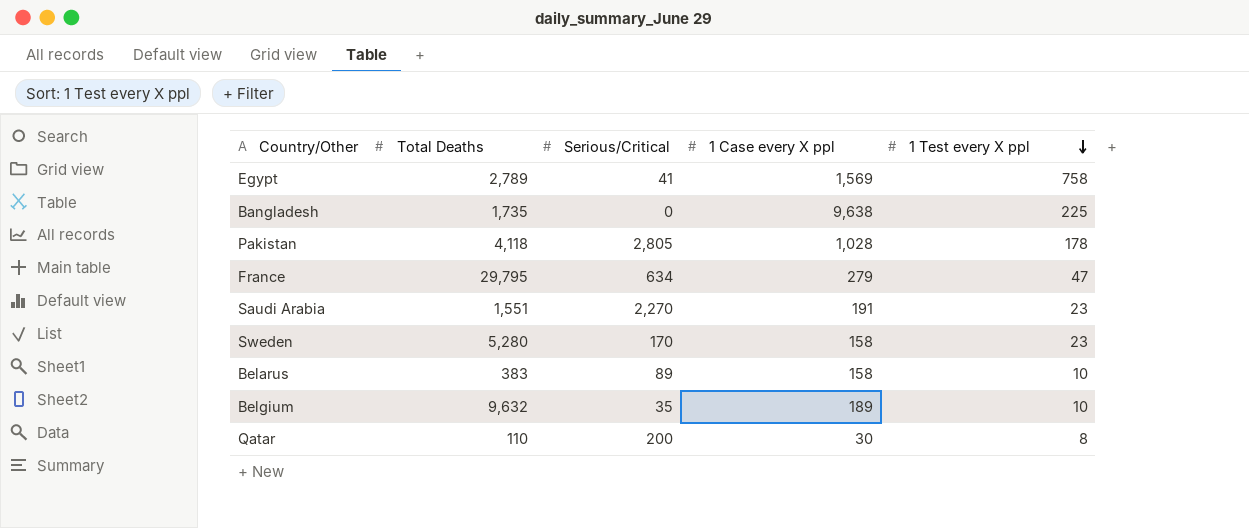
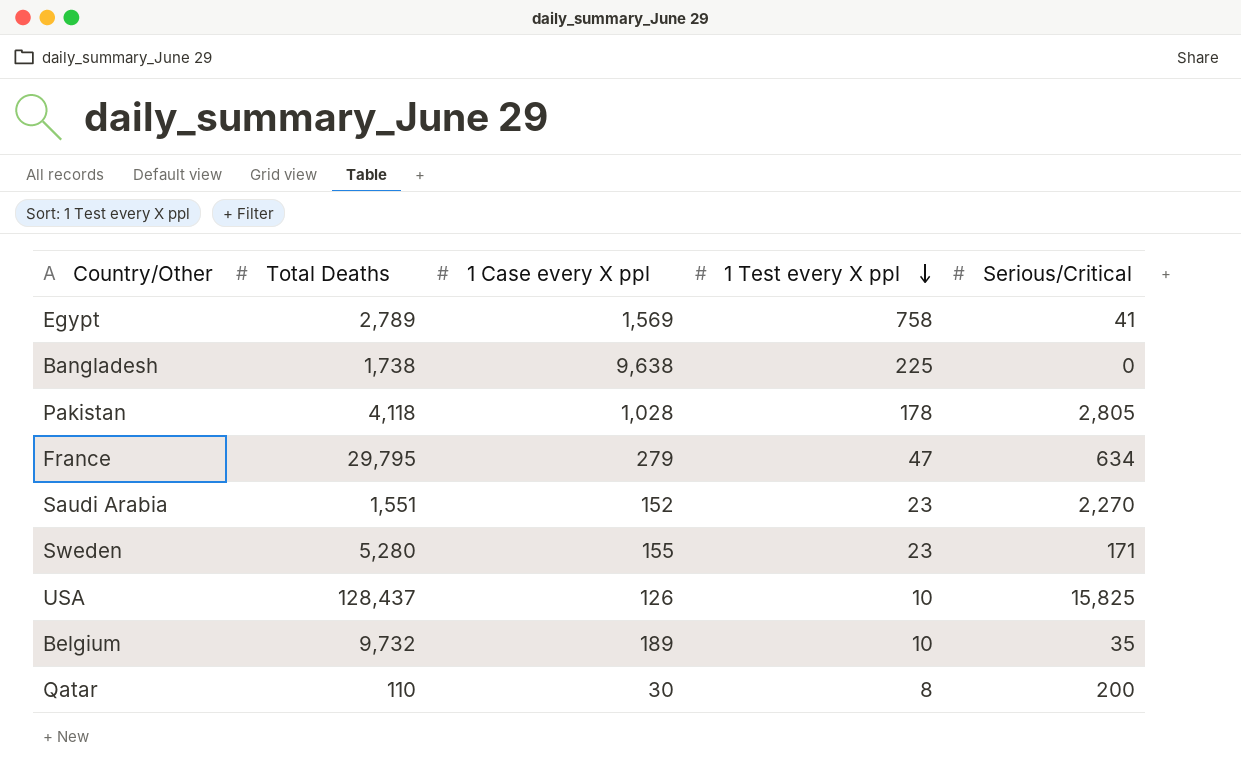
column Serious/Critical | position: 3 -> 5
row Belarus: 383 | 89 | 158 | 10 -> none
Bangladesh | Total Deaths: 1,735 -> 1,738
Saudi Arabia | 1 Case every X ppl: 191 -> 152
Sweden | 1 Case every X ppl: 158 -> 155
Sweden | Serious/Critical: 170 -> 171
row USA: none -> 128,437 | 126 | 10 | 15,825
Belgium | Total Deaths: 9,632 -> 9,732

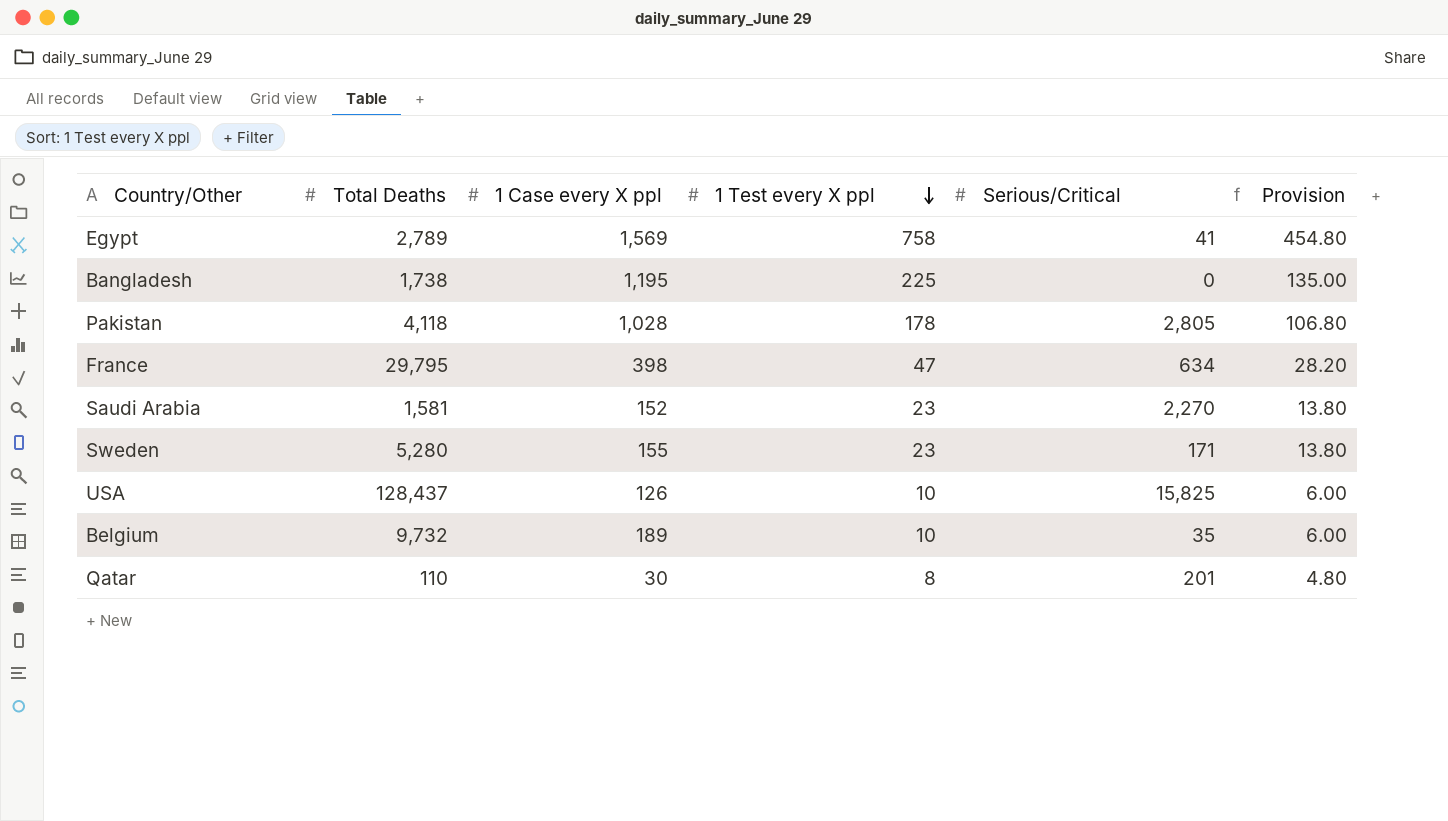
column Provision | formula: none -> [1 Test every X ppl] * 0.6
Bangladesh | 1 Case every X ppl: 9,638 -> 1,195
France | 1 Case every X ppl: 279 -> 398
Saudi Arabia | Total Deaths: 1,551 -> 1,581
Qatar | Serious/Critical: 200 -> 201

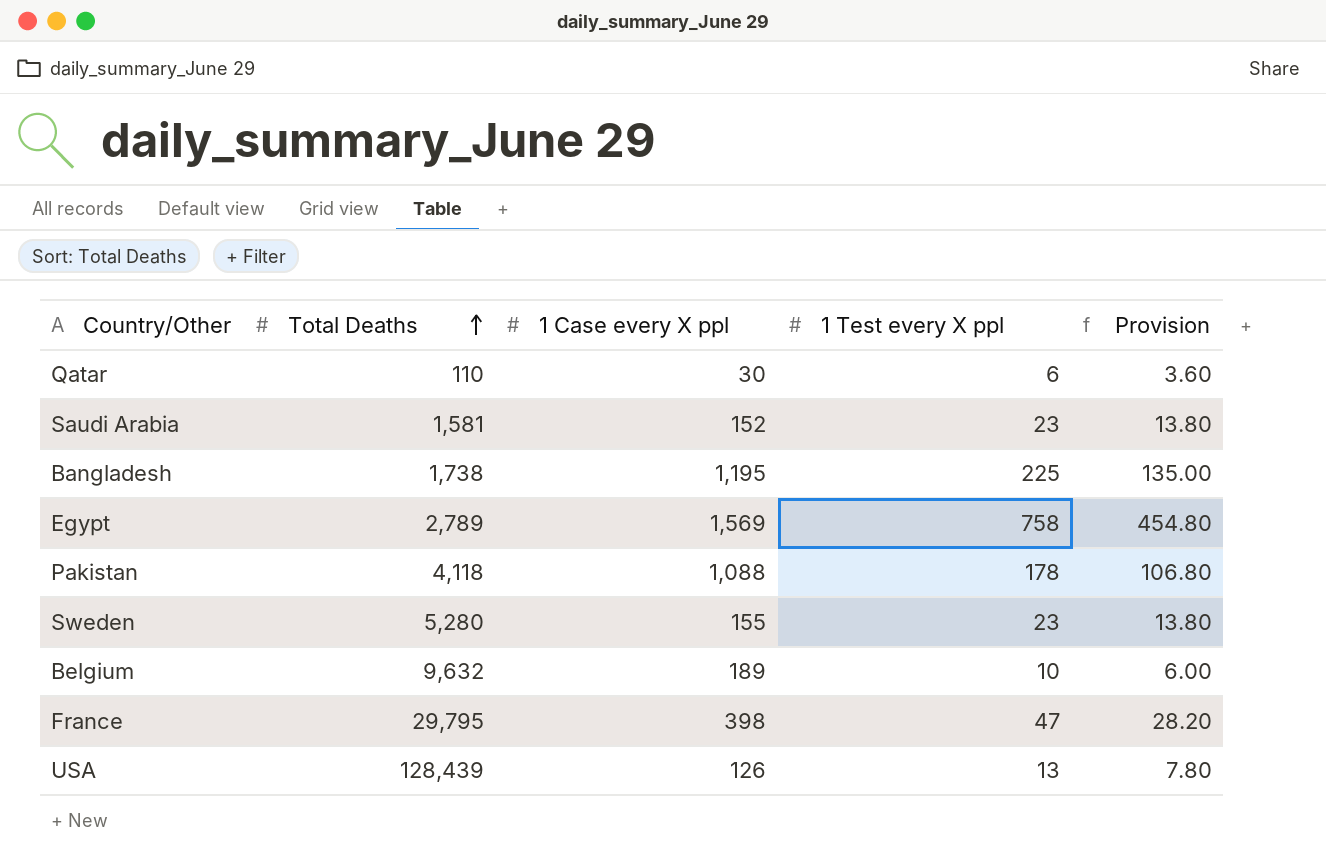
row order: 1 Test every X ppl descending -> Total Deaths ascending
column Serious/Critical | position: 5 -> none
Qatar | 1 Test every X ppl: 8 -> 6
Qatar | Provision: 4.80 -> 3.60
Pakistan | 1 Case every X ppl: 1,028 -> 1,088
Belgium | Total Deaths: 9,732 -> 9,632
USA | Total Deaths: 128,437 -> 128,439
USA | 1 Test every X ppl: 10 -> 13
USA | Provision: 6.00 -> 7.80

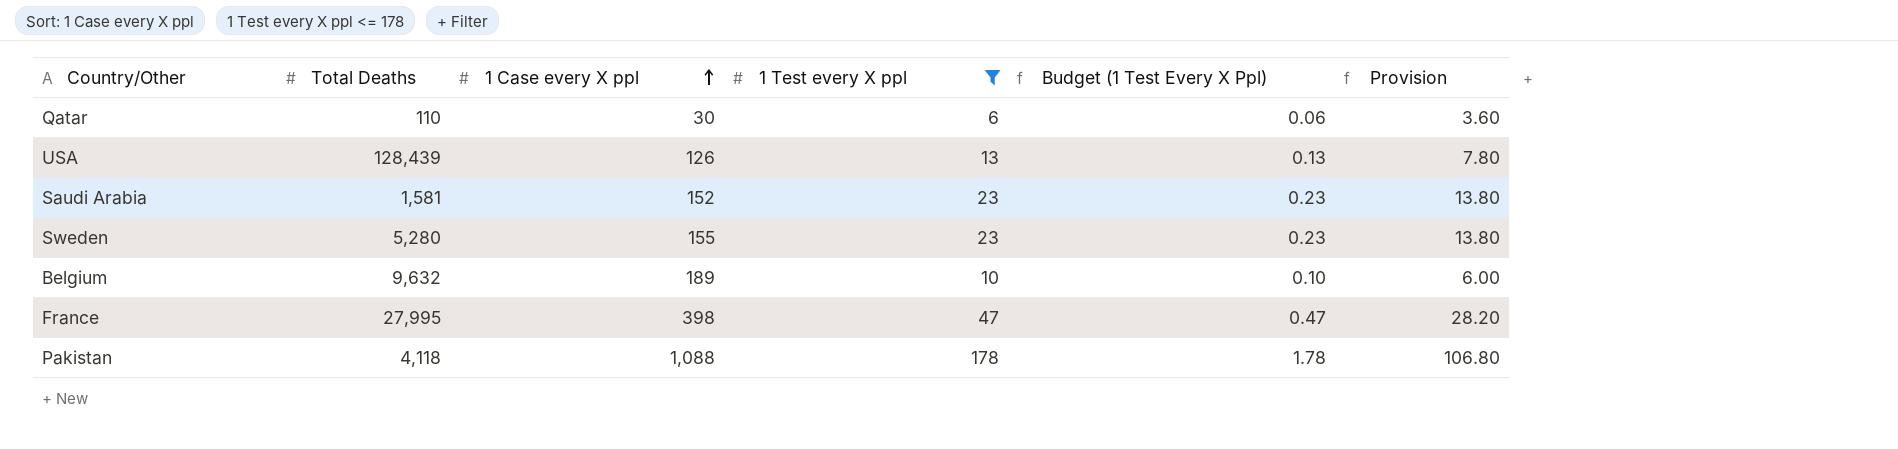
filter: none -> 1 Test every X ppl <= 178
row order: Total Deaths ascending -> 1 Case every X ppl ascending
column Budget (1 Test Every X Ppl) | formula: none -> [1 Test every X ppl] * 0.01
France | Total Deaths: 29,795 -> 27,995

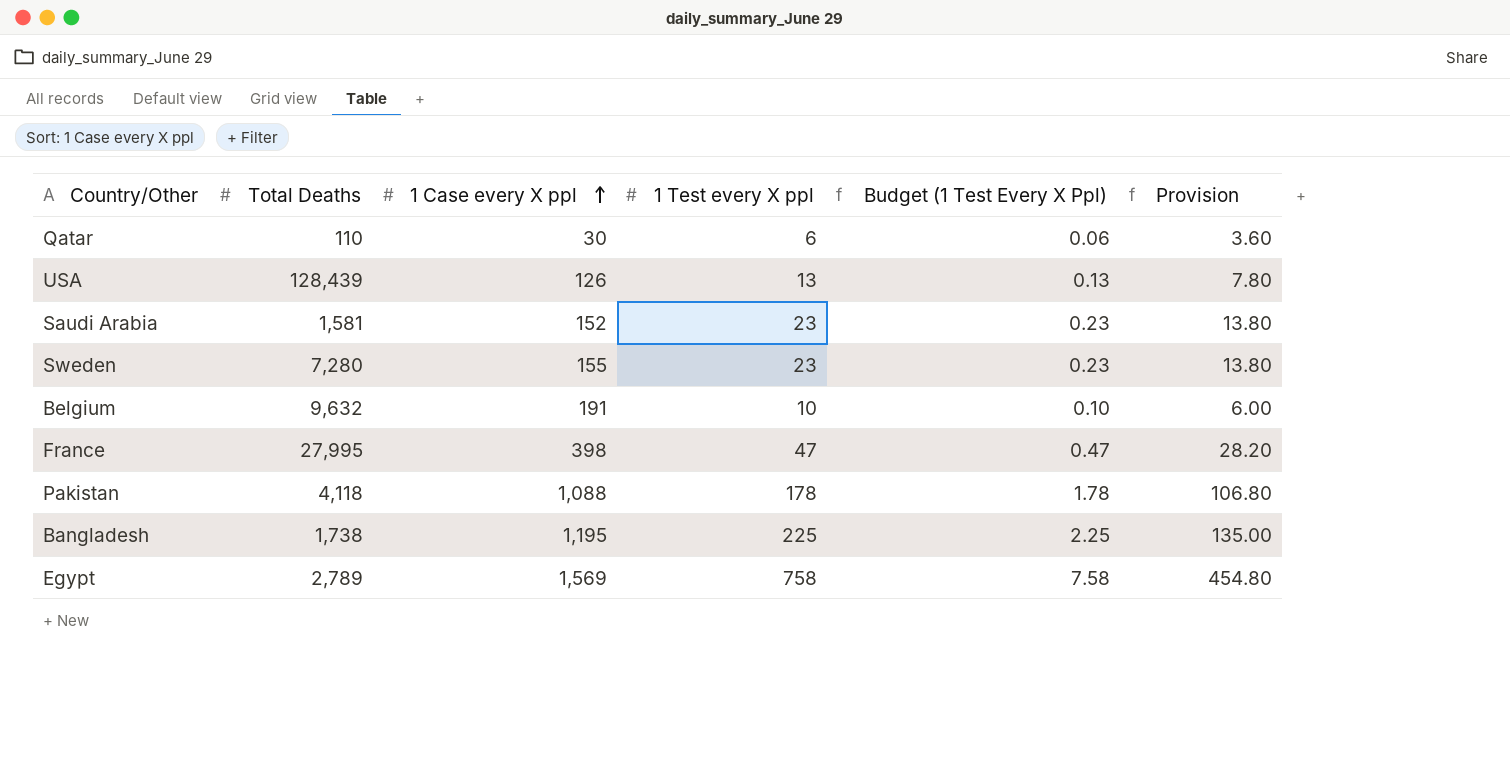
filter: 1 Test every X ppl <= 178 -> none
Sweden | Total Deaths: 5,280 -> 7,280
Belgium | 1 Case every X ppl: 189 -> 191

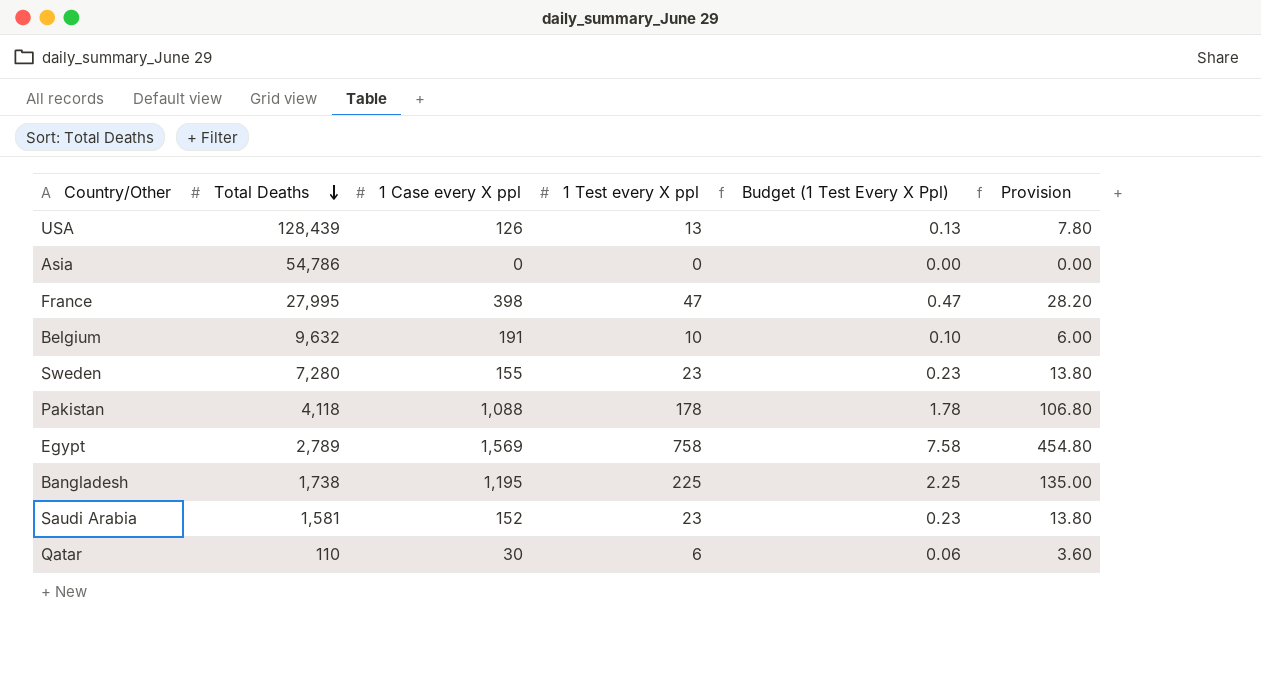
row order: 1 Case every X ppl ascending -> Total Deaths descending
row Asia: none -> 54,786 | 0 | 0 | 0.00 | 0.00

